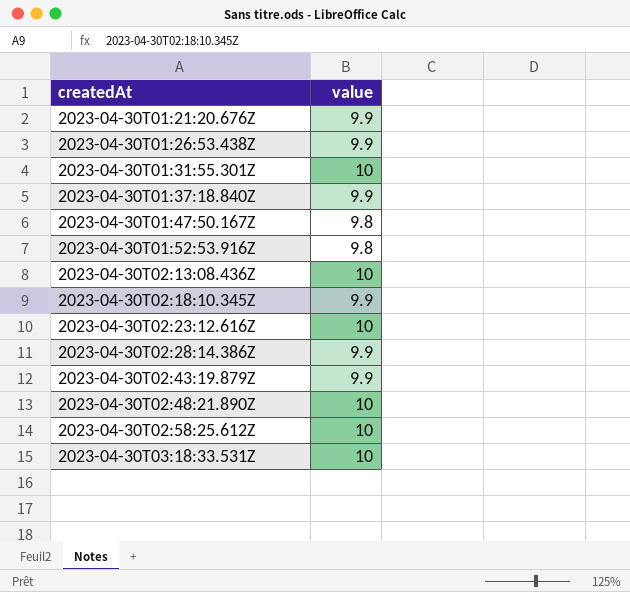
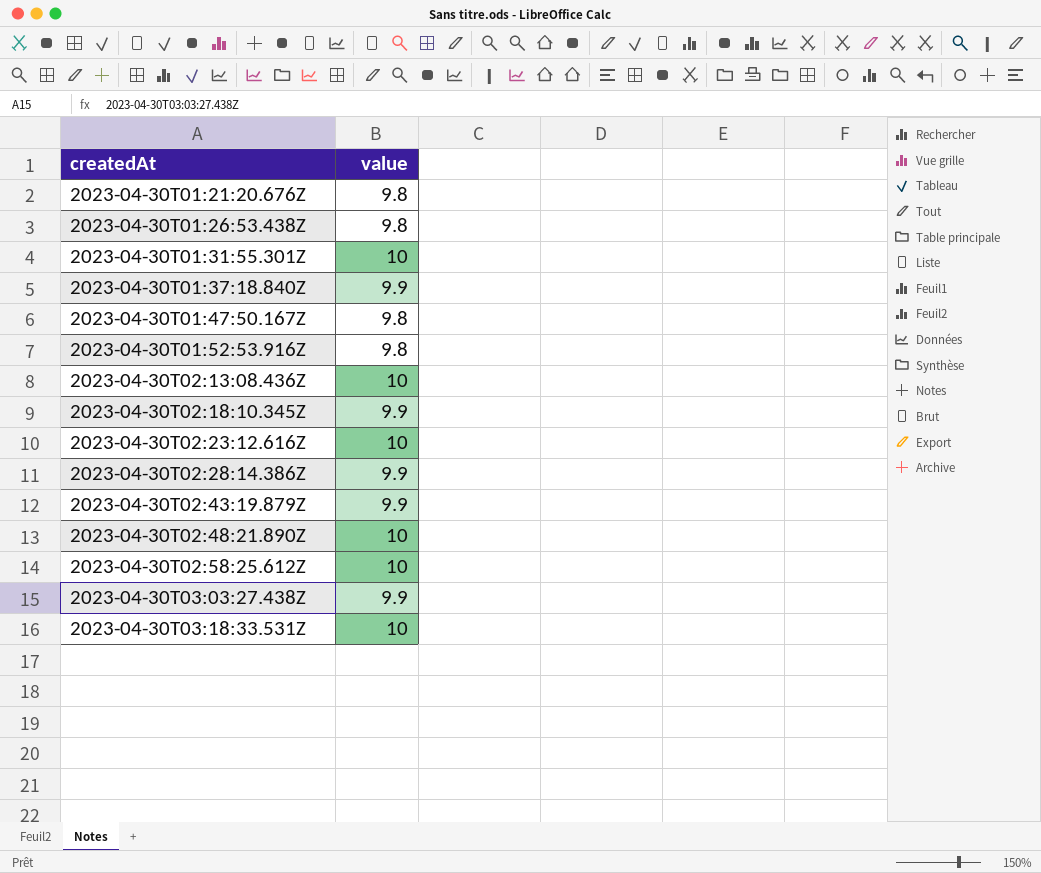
2023-04-30T01:21:20.676Z | value: 9.9 -> 9.8
2023-04-30T01:26:53.438Z | value: 9.9 -> 9.8
row 2023-04-30T03:03:27.438Z: none -> 9.9

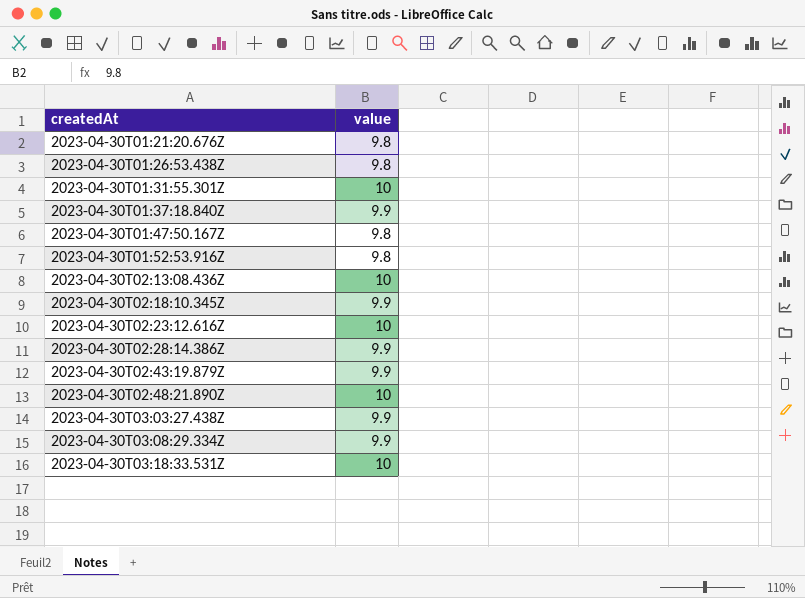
row 2023-04-30T02:58:25.612Z: 10 -> none
row 2023-04-30T03:08:29.334Z: none -> 9.9

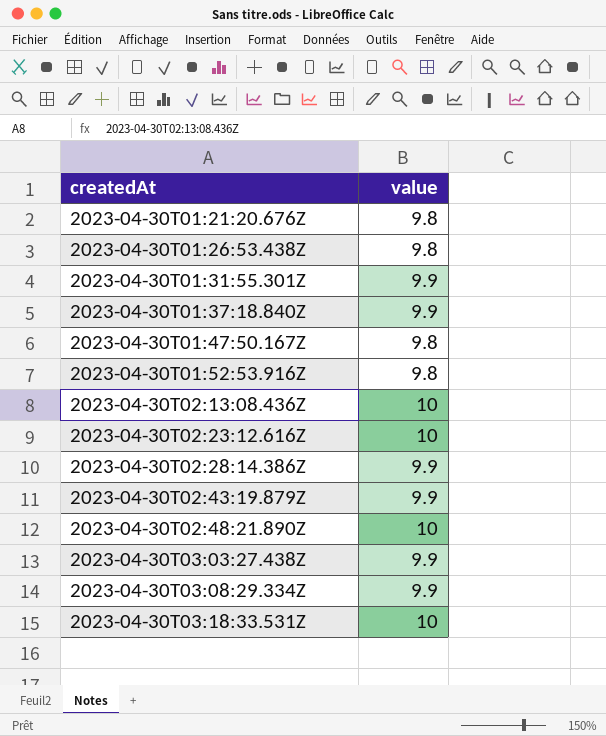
row 2023-04-30T02:18:10.345Z: 9.9 -> none
2023-04-30T01:31:55.301Z | value: 10 -> 9.9

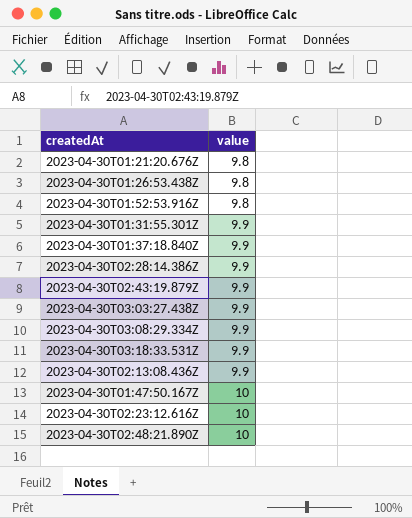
row order: createdAt ascending -> value ascending
2023-04-30T03:18:33.531Z | value: 10 -> 9.9
2023-04-30T02:13:08.436Z | value: 10 -> 9.9
2023-04-30T01:47:50.167Z | value: 9.8 -> 10

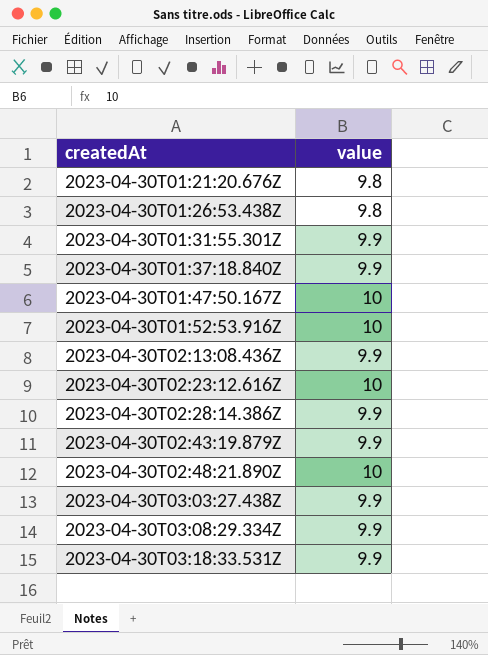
row order: value ascending -> createdAt ascending
2023-04-30T01:52:53.916Z | value: 9.8 -> 10

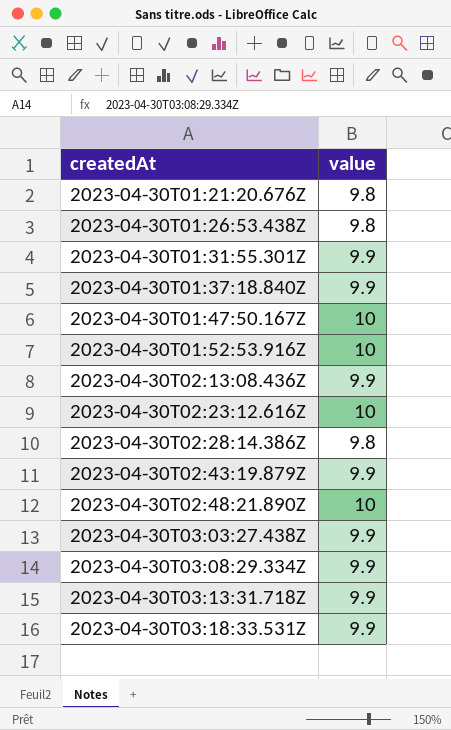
2023-04-30T02:28:14.386Z | value: 9.9 -> 9.8
row 2023-04-30T03:13:31.718Z: none -> 9.9

